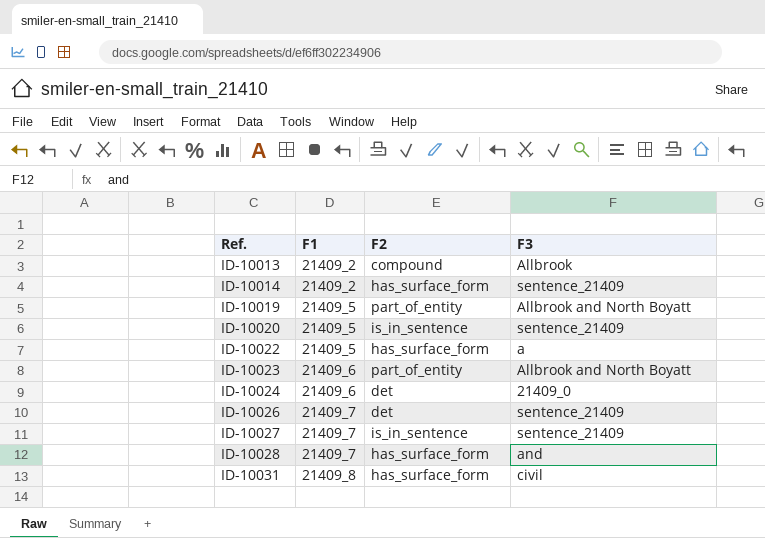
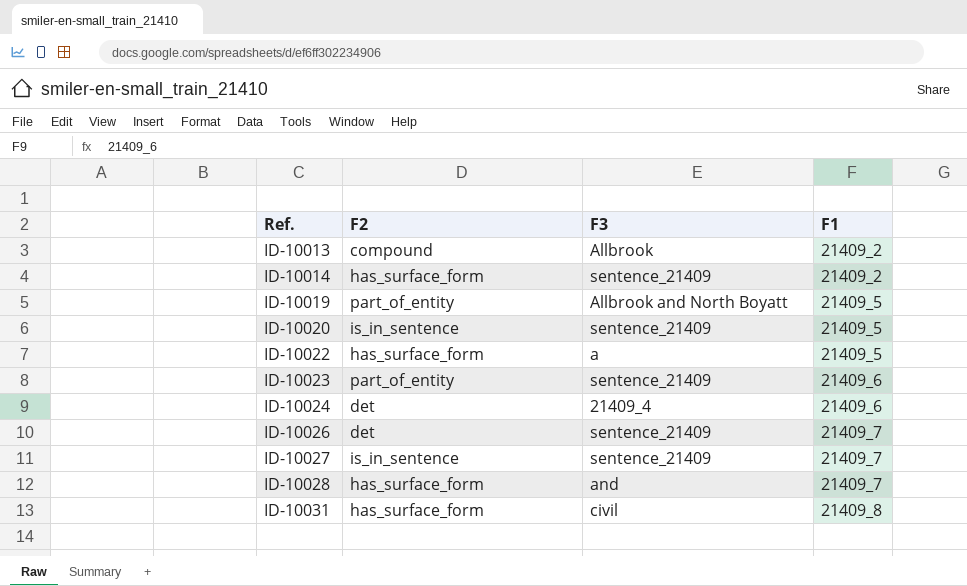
column F1 | position: 2 -> 4
ID-10023 | F3: Allbrook and North Boyatt -> sentence_21409
ID-10024 | F3: 21409_0 -> 21409_4

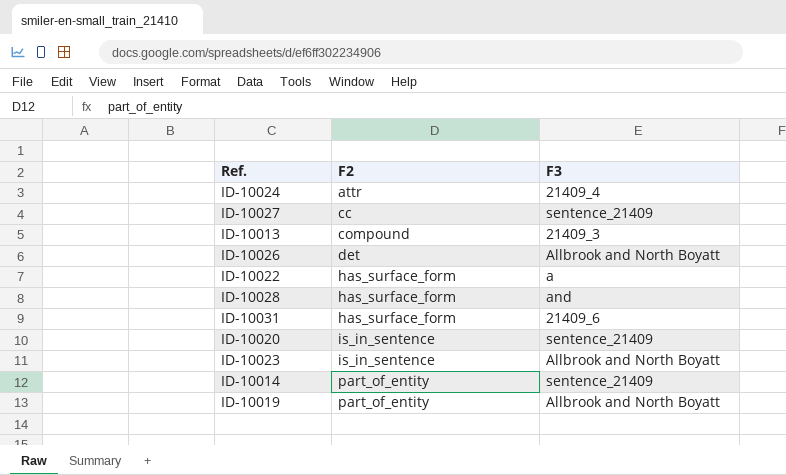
row order: Ref. ascending -> F2 ascending
column F1 | position: 4 -> none
ID-10024 | F2: det -> attr
ID-10027 | F2: is_in_sentence -> cc
ID-10013 | F3: Allbrook -> 21409_3
ID-10026 | F3: sentence_21409 -> Allbrook and North Boyatt
ID-10031 | F3: civil -> 21409_6
ID-10023 | F2: part_of_entity -> is_in_sentence
ID-10023 | F3: sentence_21409 -> Allbrook and North Boyatt
ID-10014 | F2: has_surface_form -> part_of_entity

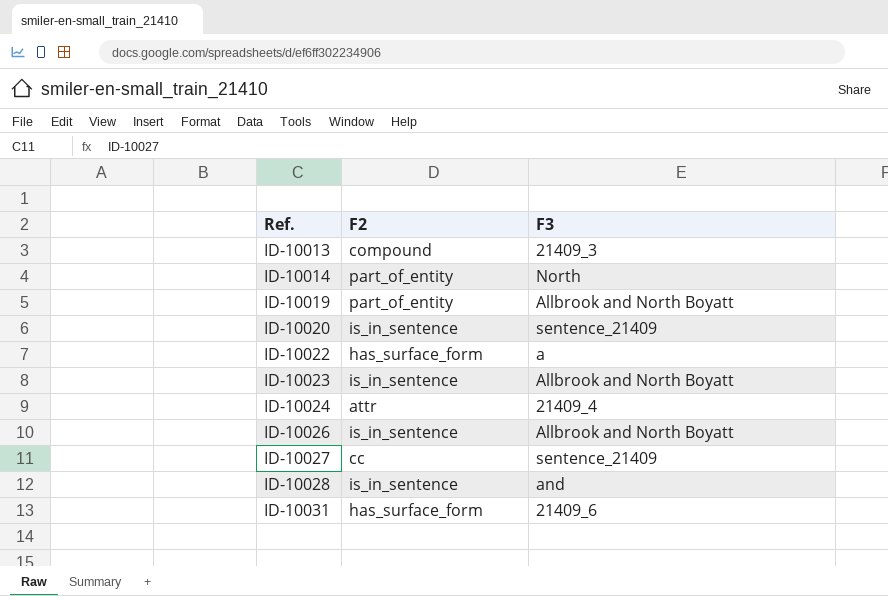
row order: F2 ascending -> Ref. ascending
ID-10014 | F3: sentence_21409 -> North
ID-10026 | F2: det -> is_in_sentence
ID-10028 | F2: has_surface_form -> is_in_sentence

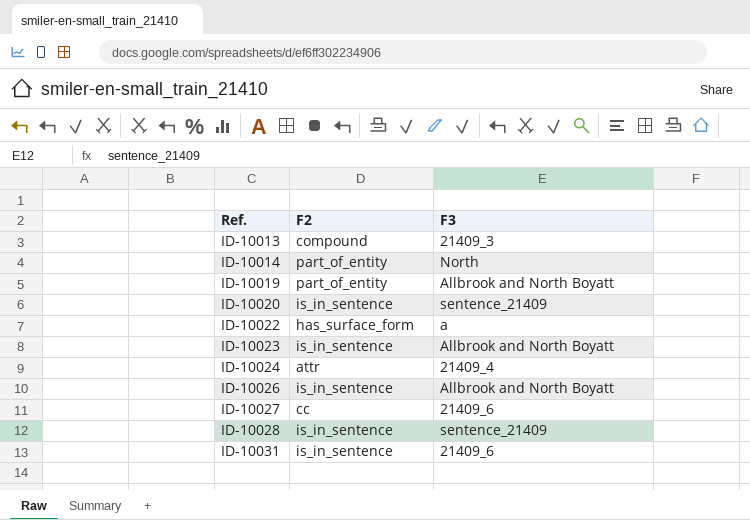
ID-10027 | F3: sentence_21409 -> 21409_6
ID-10028 | F3: and -> sentence_21409
ID-10031 | F2: has_surface_form -> is_in_sentence

